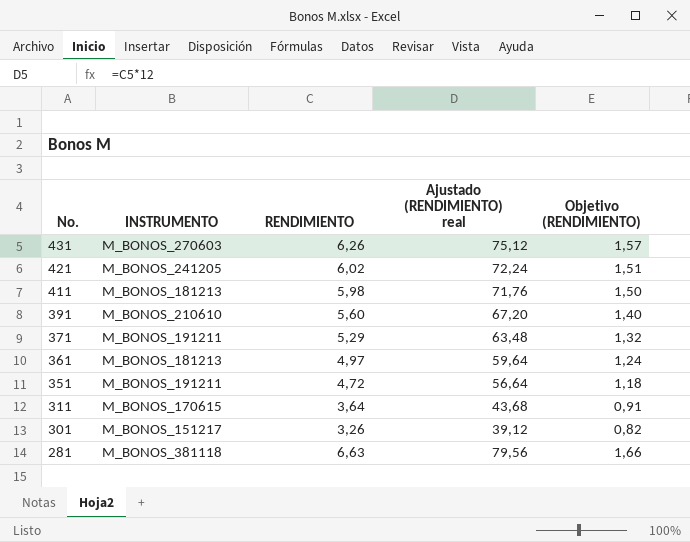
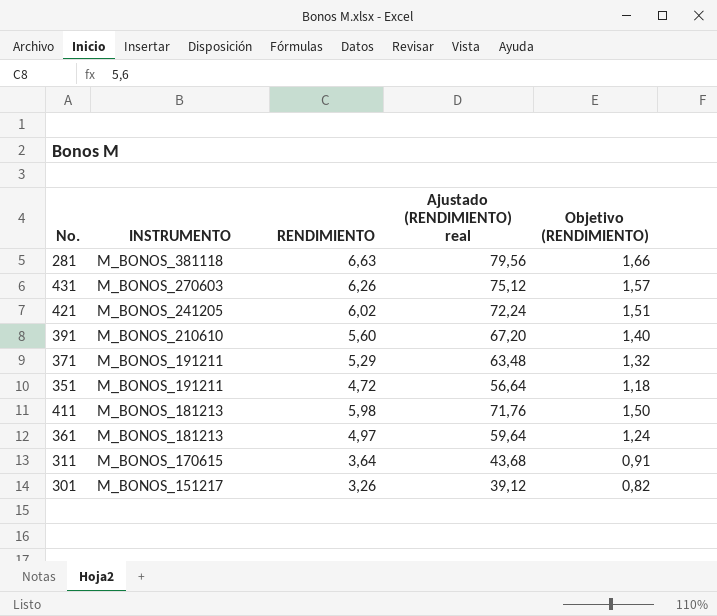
row order: No. descending -> INSTRUMENTO descending

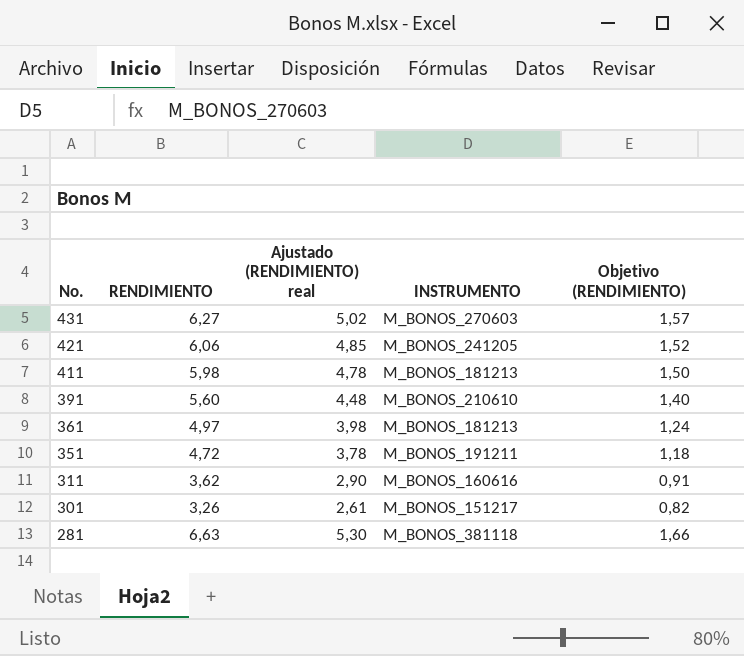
row order: INSTRUMENTO descending -> No. descending
column Ajustado (RENDIMIENTO) real | formula: [RENDIMIENTO] * 12 -> [RENDIMIENTO] * 0,8
column INSTRUMENTO | position: 2 -> 4
row 371: M_BONOS_191211 | 5,29 | 63,48 | 1,32 -> none
431 | RENDIMIENTO: 6,26 -> 6,27
421 | RENDIMIENTO: 6,02 -> 6,06
421 | Objetivo (RENDIMIENTO): 1,51 -> 1,52
311 | RENDIMIENTO: 3,64 -> 3,62
311 | INSTRUMENTO: M_BONOS_170615 -> M_BONOS_160616

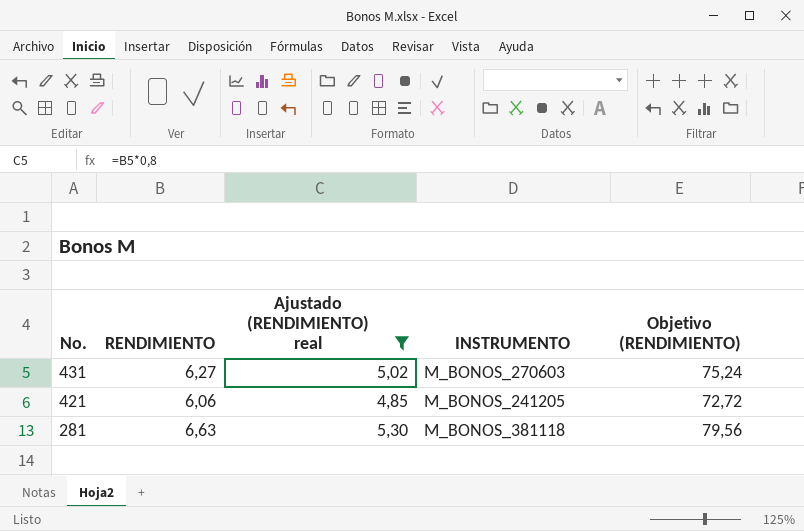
filter: none -> Ajustado (RENDIMIENTO) real >= 4,85
column Objetivo (RENDIMIENTO) | formula: [RENDIMIENTO] * 0,25 -> [RENDIMIENTO] * 12

